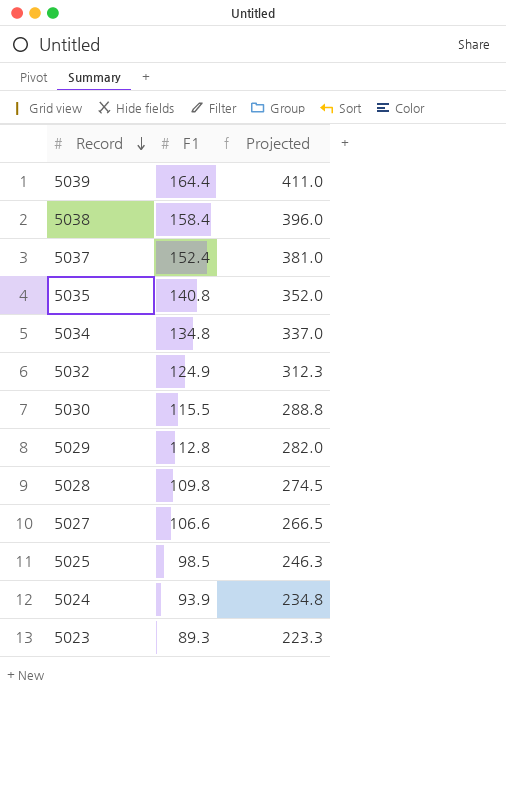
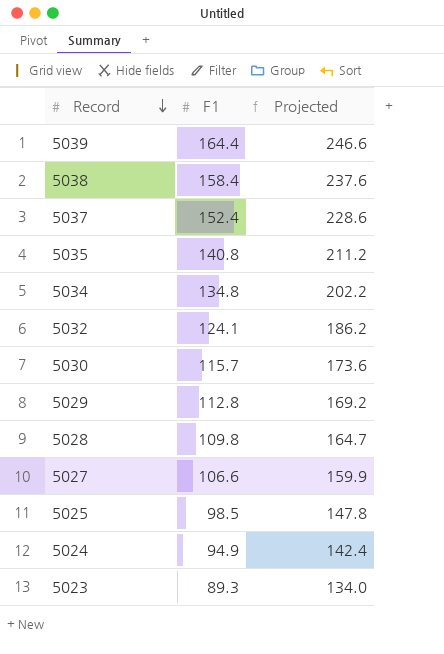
column Projected | formula: [F1] * 2.5 -> [F1] * 1.5
5032 | F1: 124.9 -> 124.1
5030 | F1: 115.5 -> 115.7
5024 | F1: 93.9 -> 94.9

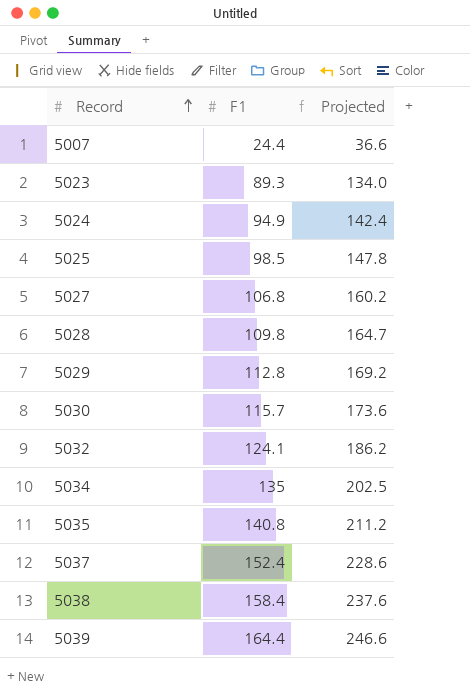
row order: Record descending -> Record ascending
row 5007: none -> 24.4 | 36.6
5027 | F1: 106.6 -> 106.8
5027 | Projected: 159.9 -> 160.2
5034 | F1: 134.8 -> 135
5034 | Projected: 202.2 -> 202.5

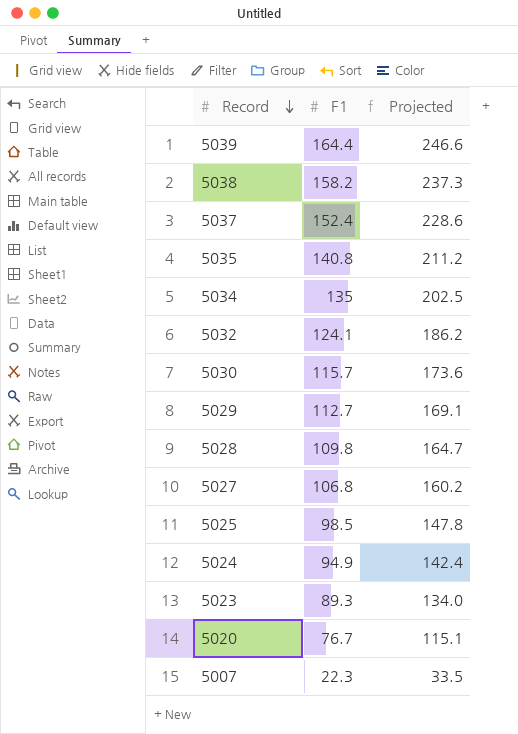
row order: Record ascending -> Record descending
5038 | F1: 158.4 -> 158.2
5038 | Projected: 237.6 -> 237.3
5029 | F1: 112.8 -> 112.7
5029 | Projected: 169.2 -> 169.1
row 5020: none -> 76.7 | 115.1
5007 | F1: 24.4 -> 22.3
5007 | Projected: 36.6 -> 33.5

